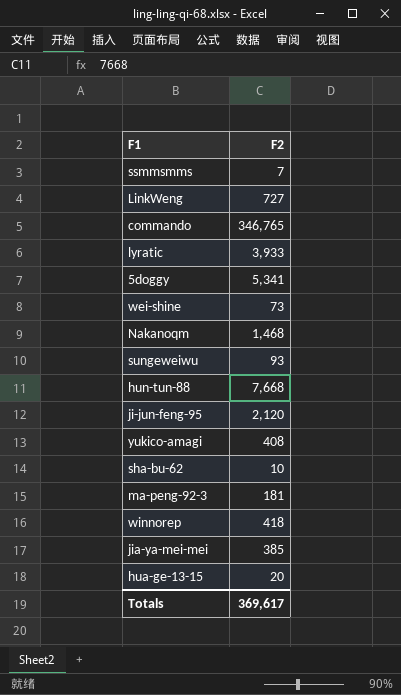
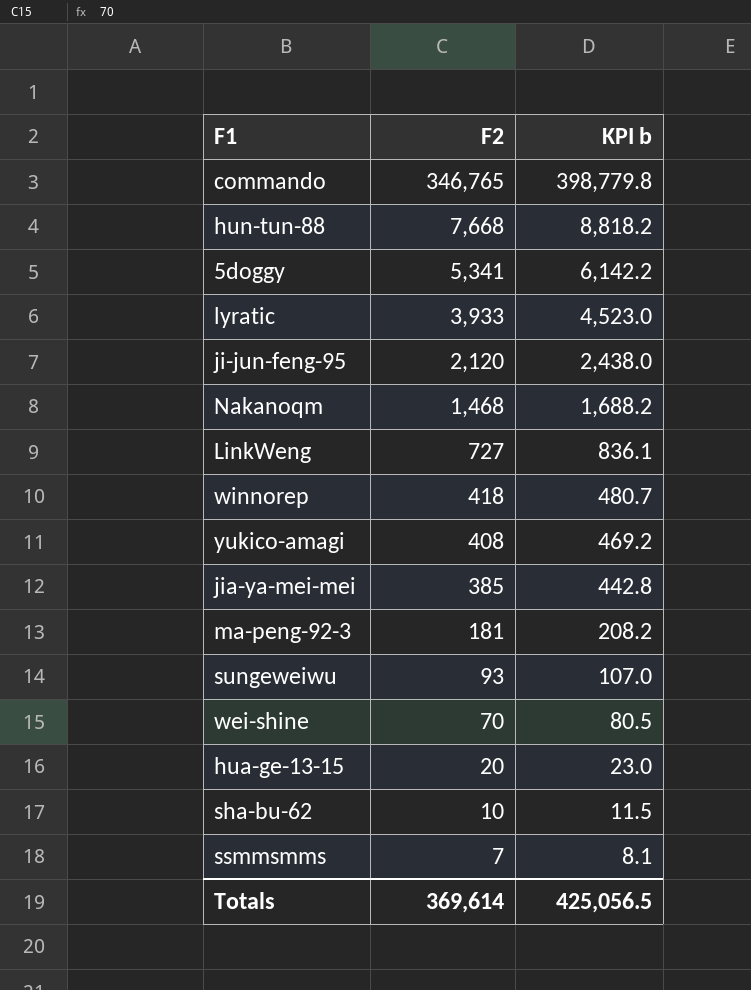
row order: none -> F2 descending
column KPI b | formula: none -> [F2] * 1.15
wei-shine | F2: 73 -> 70
Totals | F2: 369,617 -> 369,614

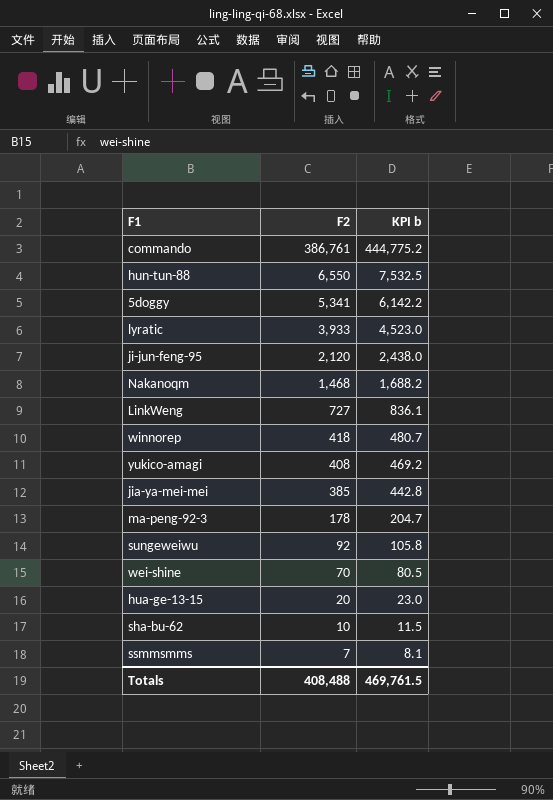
commando | F2: 346,765 -> 386,761
commando | KPI b: 398,779.8 -> 444,775.2
hun-tun-88 | F2: 7,668 -> 6,550
hun-tun-88 | KPI b: 8,818.2 -> 7,532.5
ma-peng-92-3 | F2: 181 -> 178
ma-peng-92-3 | KPI b: 208.2 -> 204.7
sungeweiwu | F2: 93 -> 92
sungeweiwu | KPI b: 107.0 -> 105.8
Totals | F2: 369,614 -> 408,488
Totals | KPI b: 425,056.5 -> 469,761.5

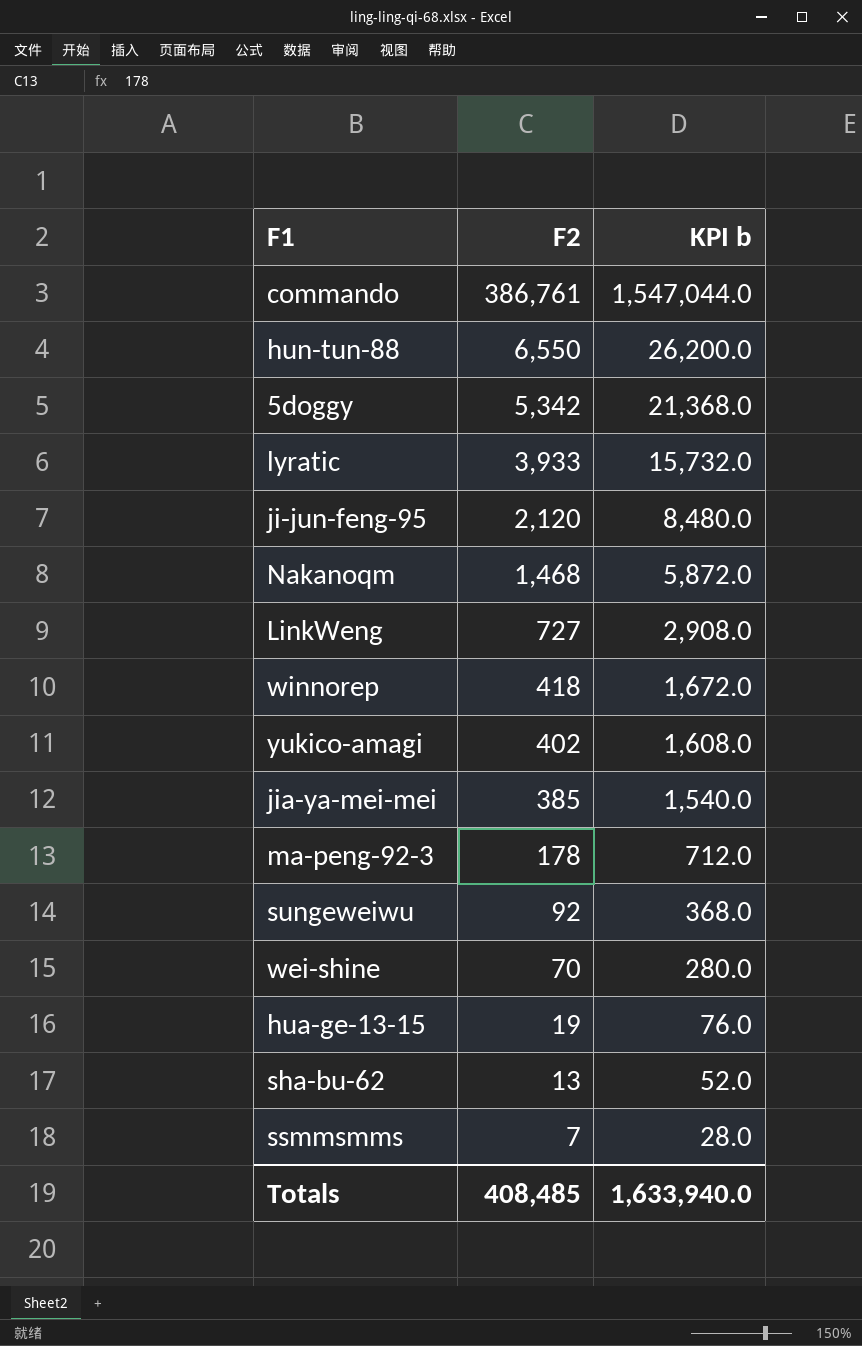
column KPI b | formula: [F2] * 1.15 -> [F2] * 4
5doggy | F2: 5,341 -> 5,342
yukico-amagi | F2: 408 -> 402
hua-ge-13-15 | F2: 20 -> 19
sha-bu-62 | F2: 10 -> 13
Totals | F2: 408,488 -> 408,485
Totals | KPI b: 469,761.5 -> 1,633,940.0

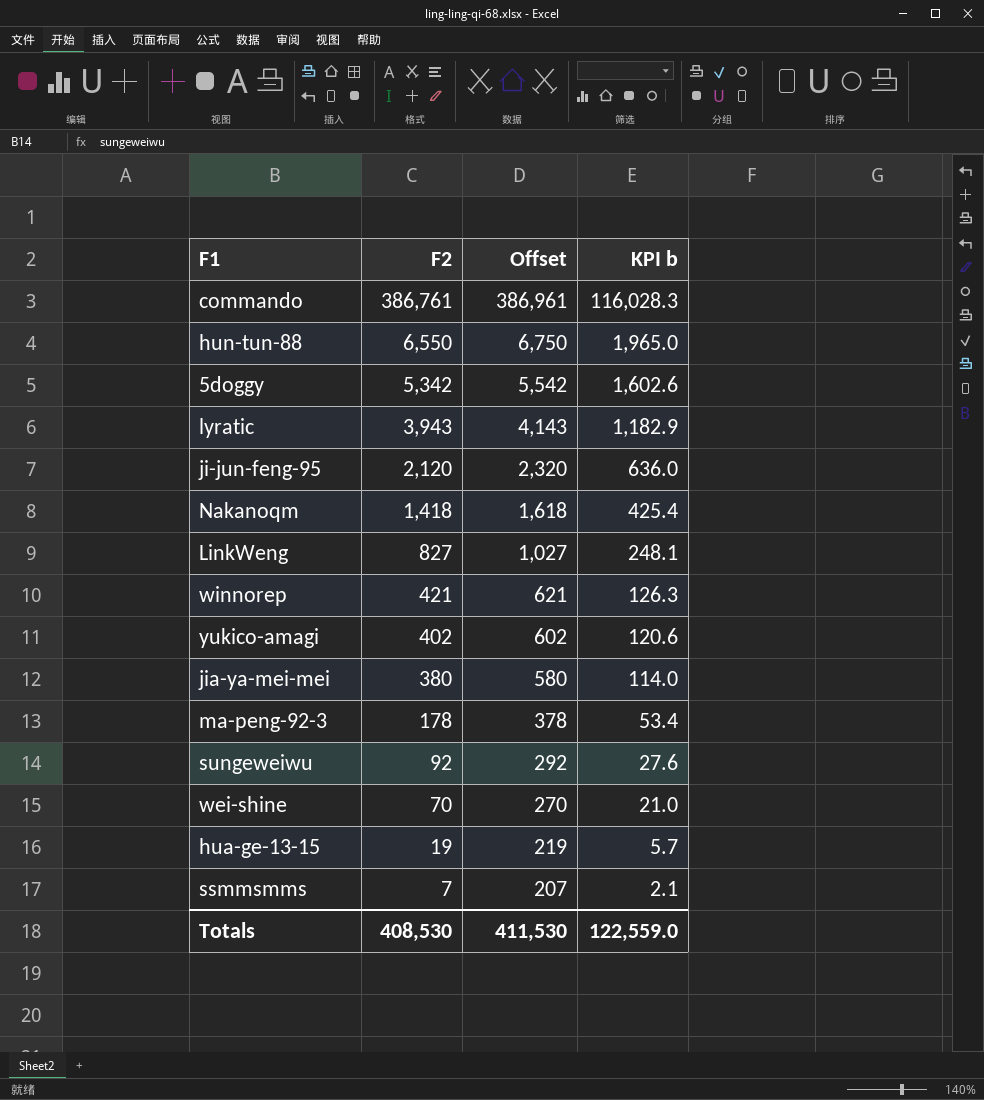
column Offset | formula: none -> [F2] + 200
column KPI b | formula: [F2] * 4 -> [F2] * 0.3
row sha-bu-62: 13 | 52.0 -> none
lyratic | F2: 3,933 -> 3,943
Nakanoqm | F2: 1,468 -> 1,418
LinkWeng | F2: 727 -> 827
winnorep | F2: 418 -> 421
jia-ya-mei-mei | F2: 385 -> 380
Totals | F2: 408,485 -> 408,530
Totals | KPI b: 1,633,940.0 -> 122,559.0

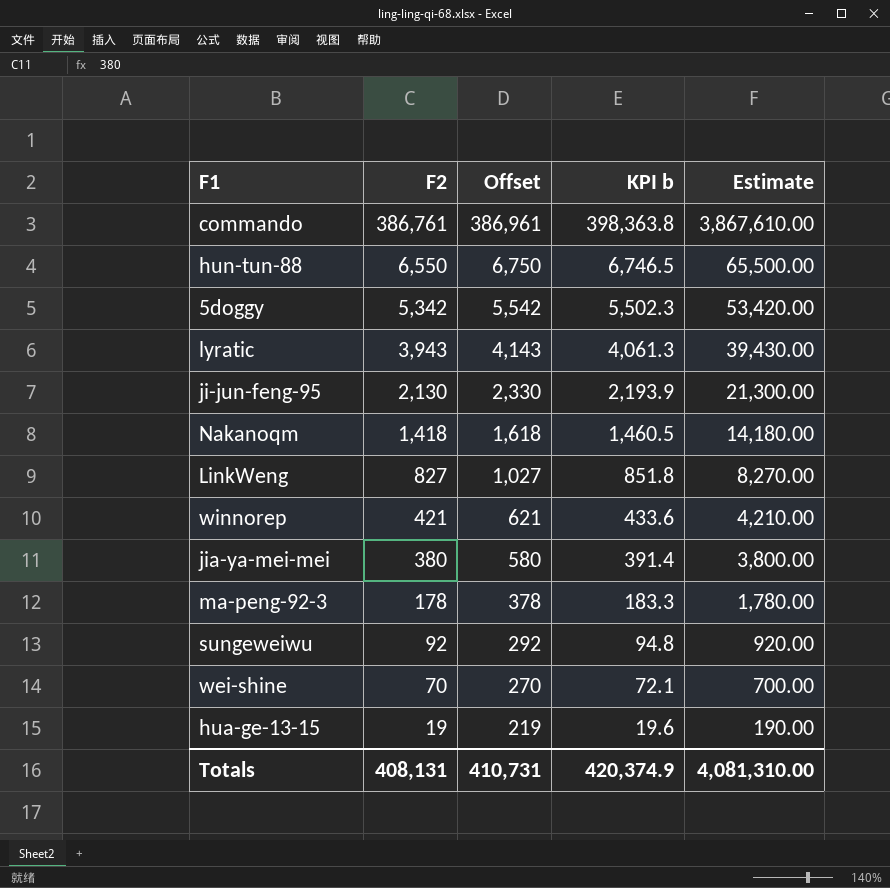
column KPI b | formula: [F2] * 0.3 -> [F2] * 1.03
column Estimate | formula: none -> [F2] * 10
row yukico-amagi: 402 | 602 | 120.6 -> none
row ssmmsmms: 7 | 207 | 2.1 -> none
ji-jun-feng-95 | F2: 2,120 -> 2,130
ji-jun-feng-95 | Offset: 2,320 -> 2,330
Totals | F2: 408,530 -> 408,131
Totals | Offset: 411,530 -> 410,731
Totals | KPI b: 122,559.0 -> 420,374.9

